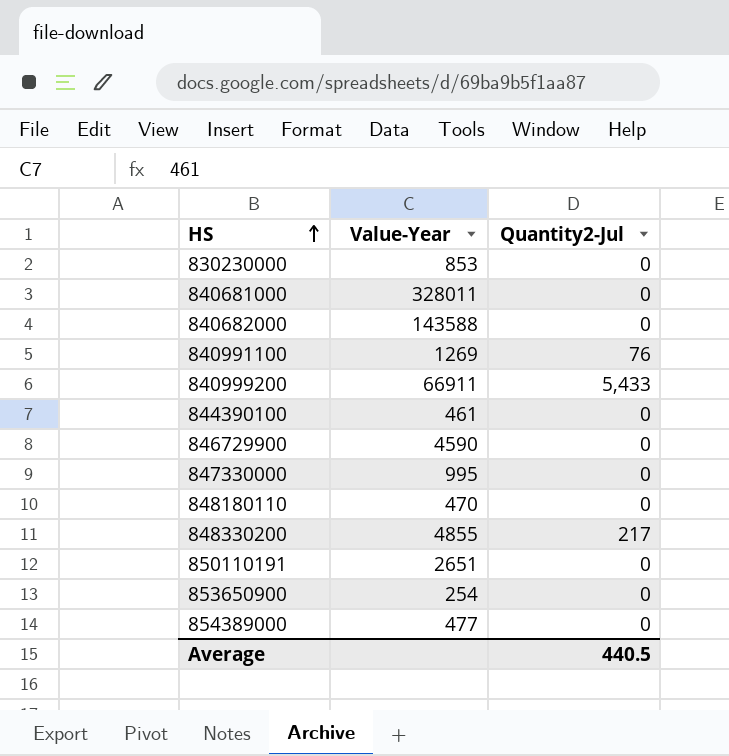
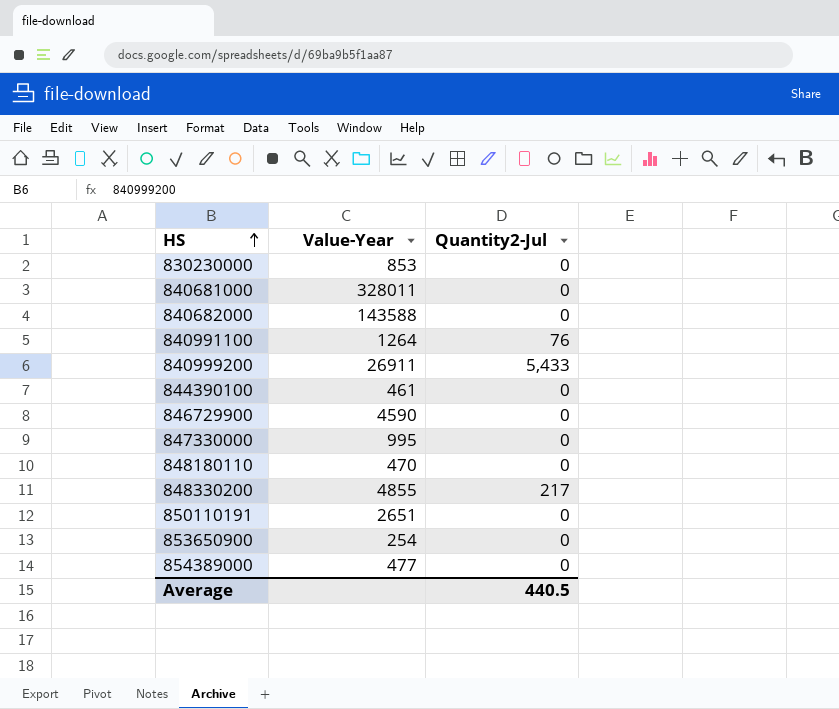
840991100 | Value-Year: 1269 -> 1264
840999200 | Value-Year: 66911 -> 26911

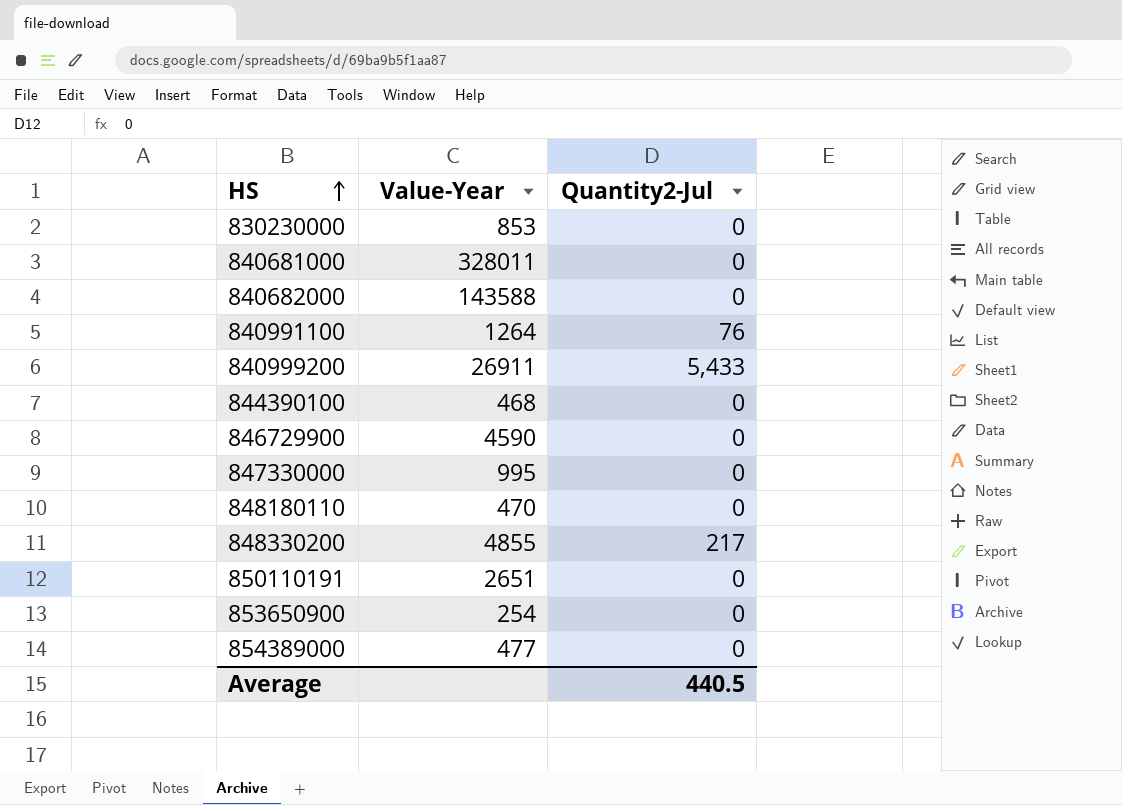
844390100 | Value-Year: 461 -> 468

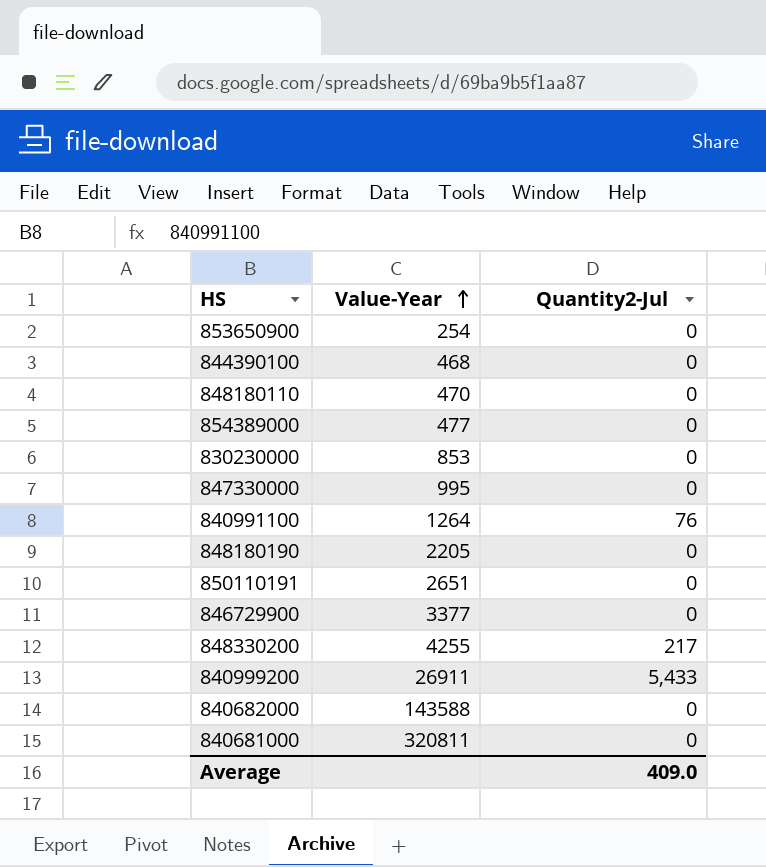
row order: HS ascending -> Value-Year ascending
row 848180190: none -> 2205 | 0
846729900 | Value-Year: 4590 -> 3377
848330200 | Value-Year: 4855 -> 4255
840681000 | Value-Year: 328011 -> 320811
Average | Quantity2-Jul: 440.5 -> 409.0

